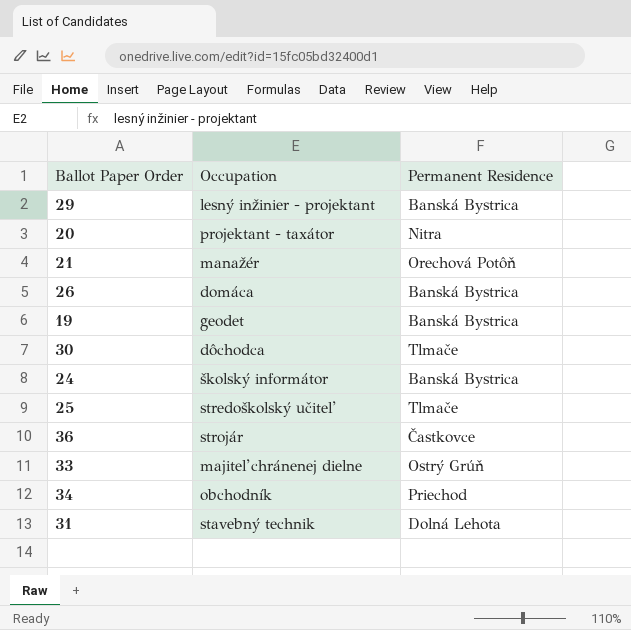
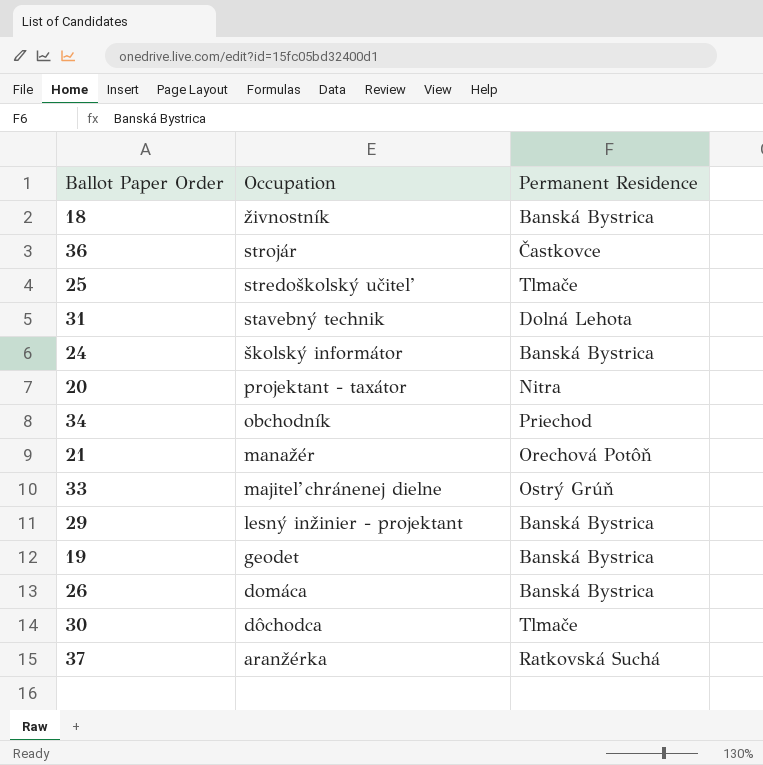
row order: none -> Occupation descending
row 18: none -> živnostník | Banská Bystrica
row 37: none -> aranžérka | Ratkovská Suchá

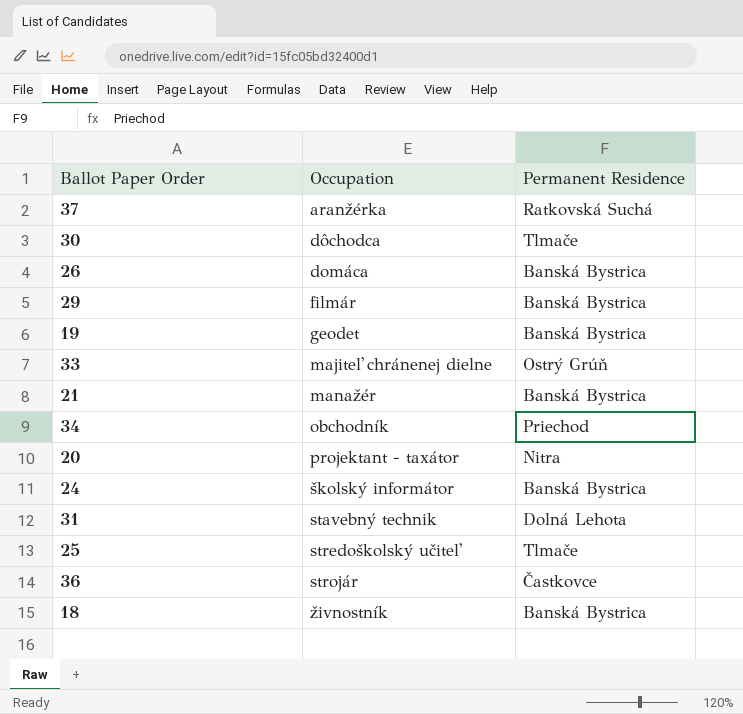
row order: Occupation descending -> Occupation ascending
29 | Occupation: lesný inžinier - projektant -> filmár
21 | Permanent Residence: Orechová Potôň -> Banská Bystrica

